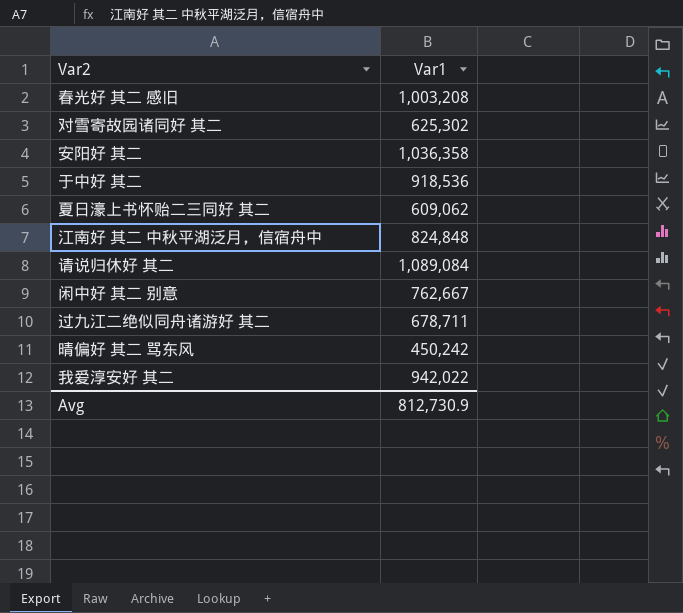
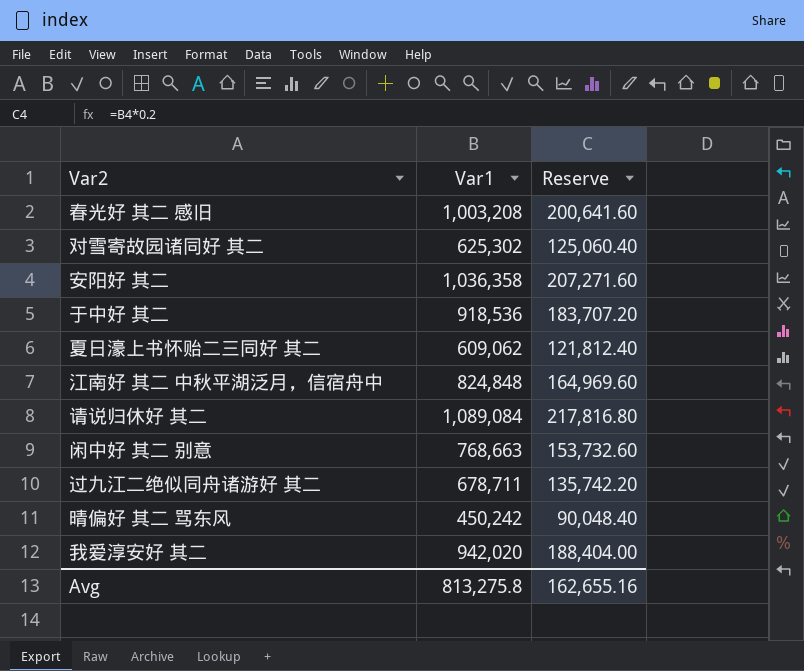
column Reserve | formula: none -> [Var1] * 0.2
闲中好 其二 别意 | Var1: 762,667 -> 768,663
我爱淳安好 其二 | Var1: 942,022 -> 942,020
Avg | Var1: 812,730.9 -> 813,275.8

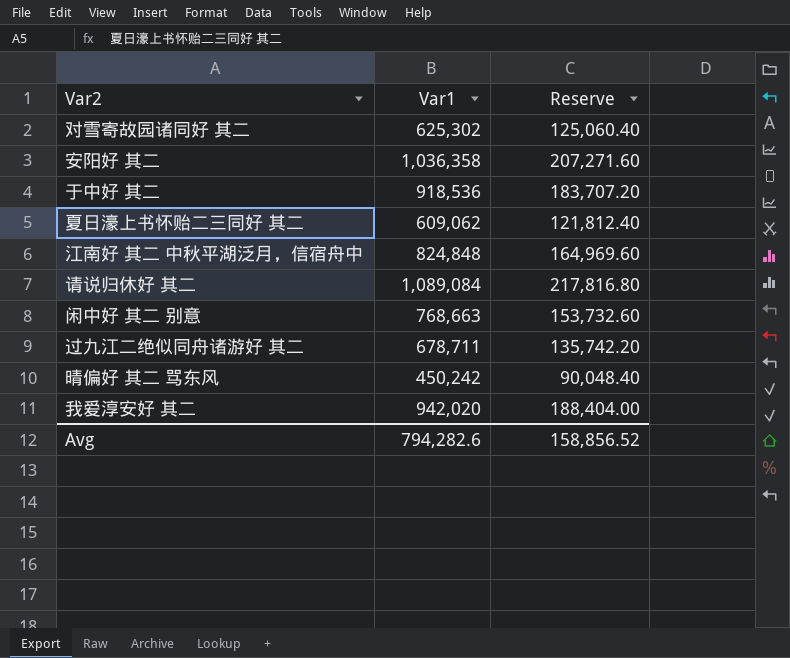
row 春光好 其二 感旧: 1,003,208 | 200,641.60 -> none
Avg | Var1: 813,275.8 -> 794,282.6
Avg | Reserve: 162,655.16 -> 158,856.52

